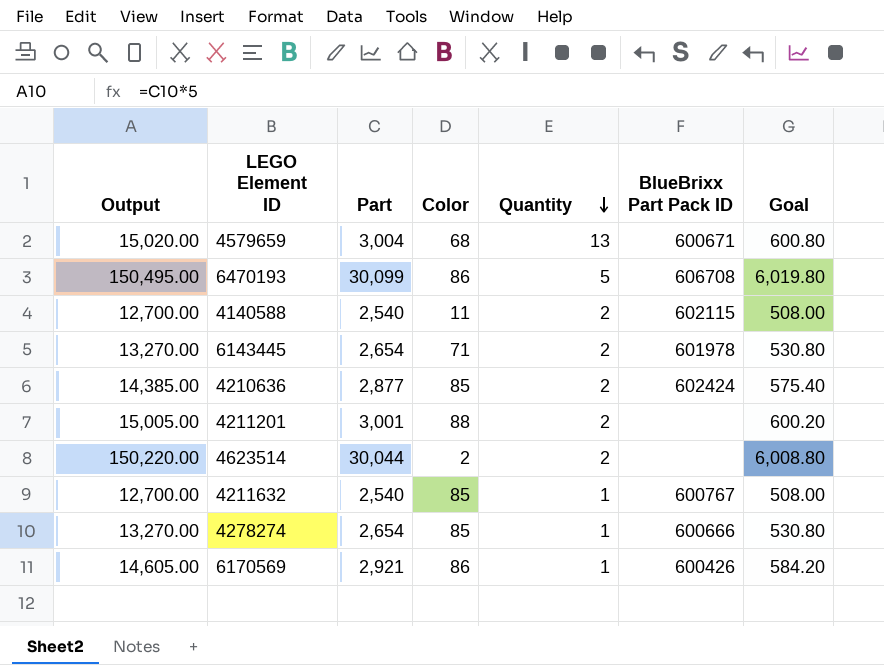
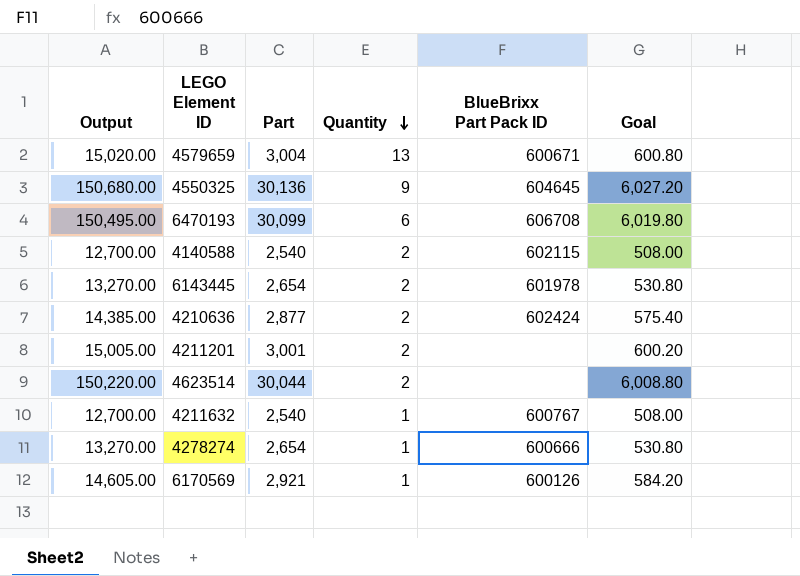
column Color | position: 4 -> none
row 4550325: none -> 150,680.00 | 30,136 | 9 | 604645 | 6,027.20
6470193 | Quantity: 5 -> 6
6170569 | BlueBrixx Part Pack ID: 600426 -> 600126

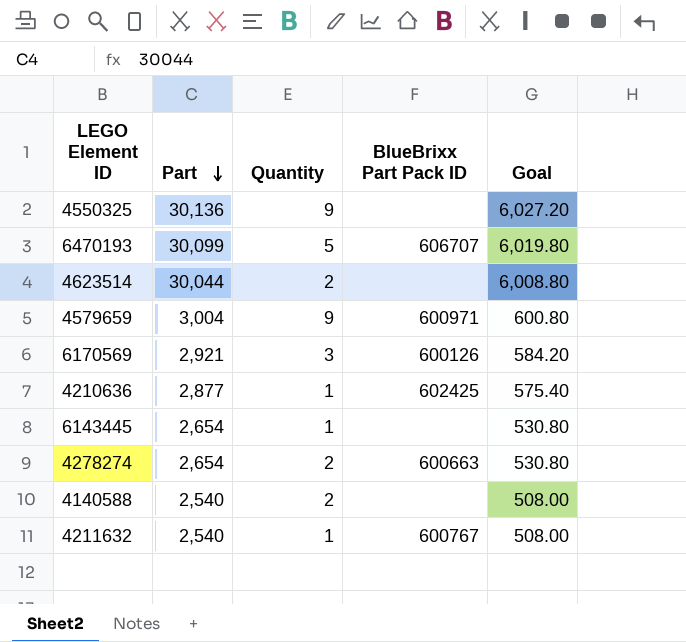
row order: Quantity descending -> Part descending
column Output | formula: [Part] * 5 -> none
row 4211201: 15,005.00 | 3,001 | 2 | none | 600.20 -> none
4550325 | BlueBrixx Part Pack ID: 604645 -> none
6470193 | Quantity: 6 -> 5
6470193 | BlueBrixx Part Pack ID: 606708 -> 606707
4579659 | Quantity: 13 -> 9
4579659 | BlueBrixx Part Pack ID: 600671 -> 600971
6170569 | Quantity: 1 -> 3
4210636 | Quantity: 2 -> 1
4210636 | BlueBrixx Part Pack ID: 602424 -> 602425
6143445 | Quantity: 2 -> 1
6143445 | BlueBrixx Part Pack ID: 601978 -> none
4278274 | Quantity: 1 -> 2
4278274 | BlueBrixx Part Pack ID: 600666 -> 600663
4140588 | BlueBrixx Part Pack ID: 602115 -> none

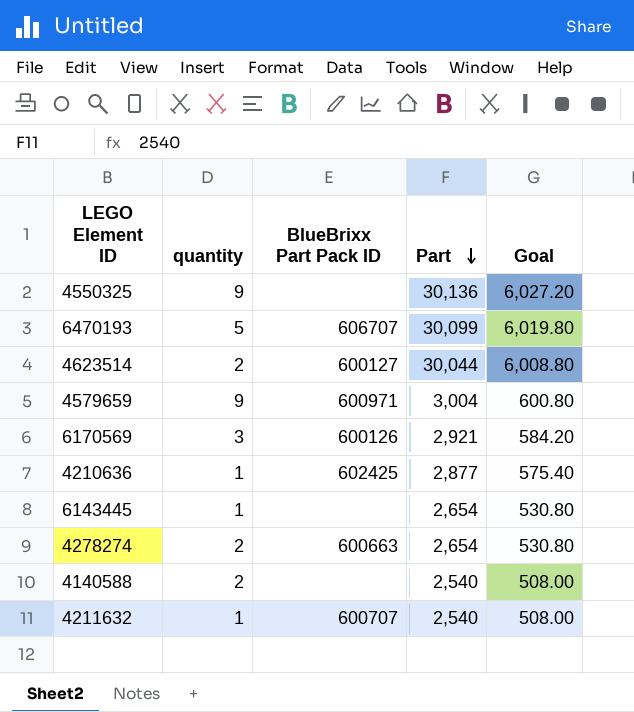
column name: Quantity -> quantity
column Part | position: 2 -> 4
4623514 | BlueBrixx Part Pack ID: none -> 600127
4211632 | BlueBrixx Part Pack ID: 600767 -> 600707

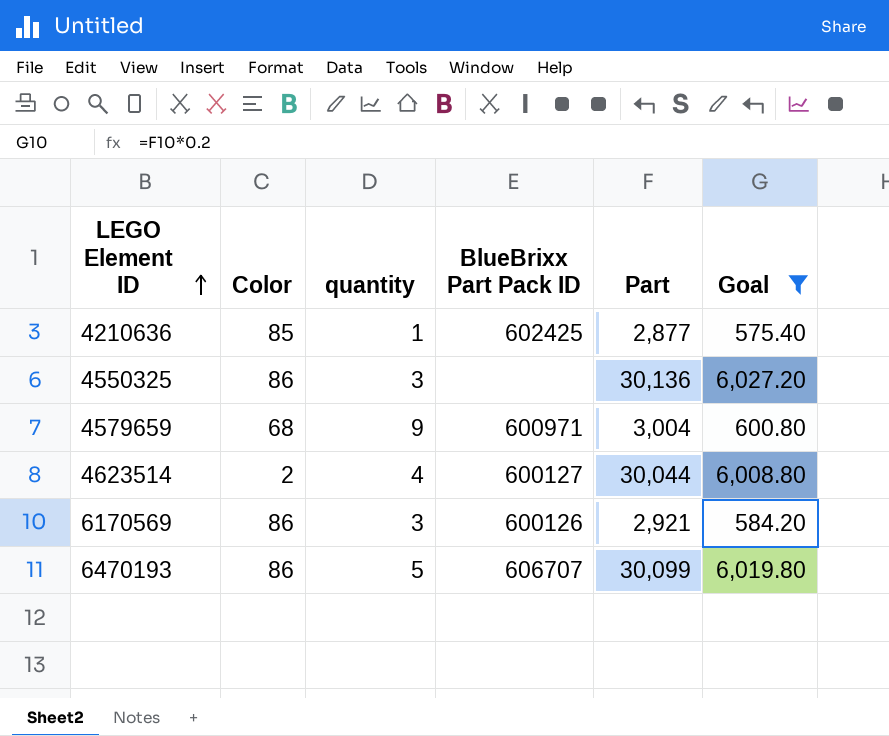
filter: none -> Goal >= 575.40
row order: Part descending -> LEGO Element ID ascending
column Color | position: none -> 2
4550325 | quantity: 9 -> 3
4623514 | quantity: 2 -> 4

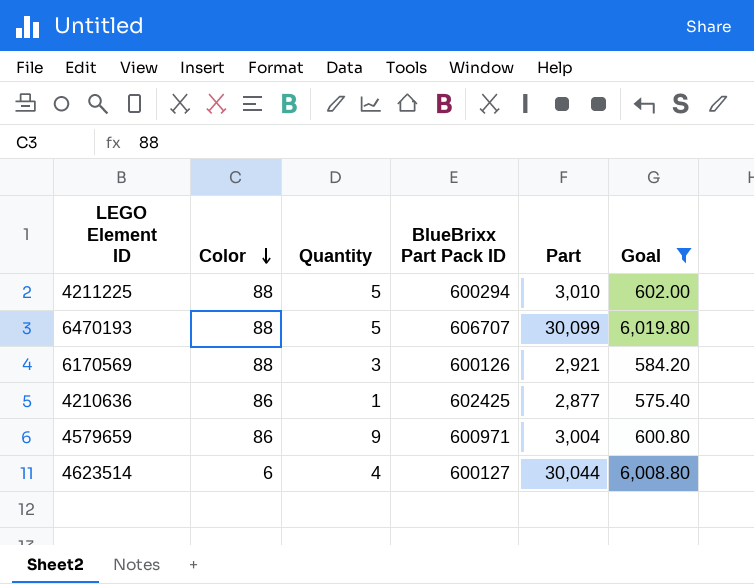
row order: LEGO Element ID ascending -> Color descending
column name: quantity -> Quantity
row 4550325: 86 | 3 | none | 30,136 | 6,027.20 -> none
row 4211225: none -> 88 | 5 | 600294 | 3,010 | 602.00
6470193 | Color: 86 -> 88
6170569 | Color: 86 -> 88
4210636 | Color: 85 -> 86
4579659 | Color: 68 -> 86
4623514 | Color: 2 -> 6

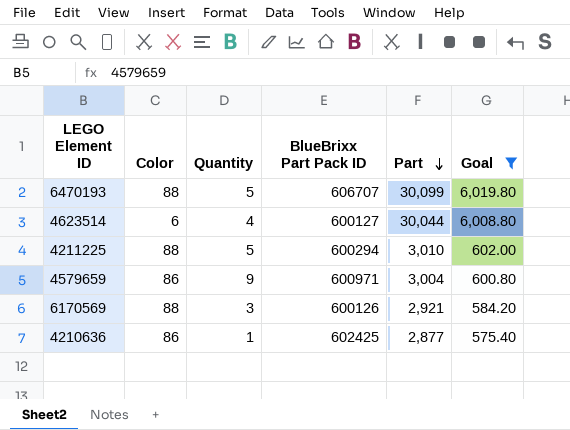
row order: Color descending -> Part descending

